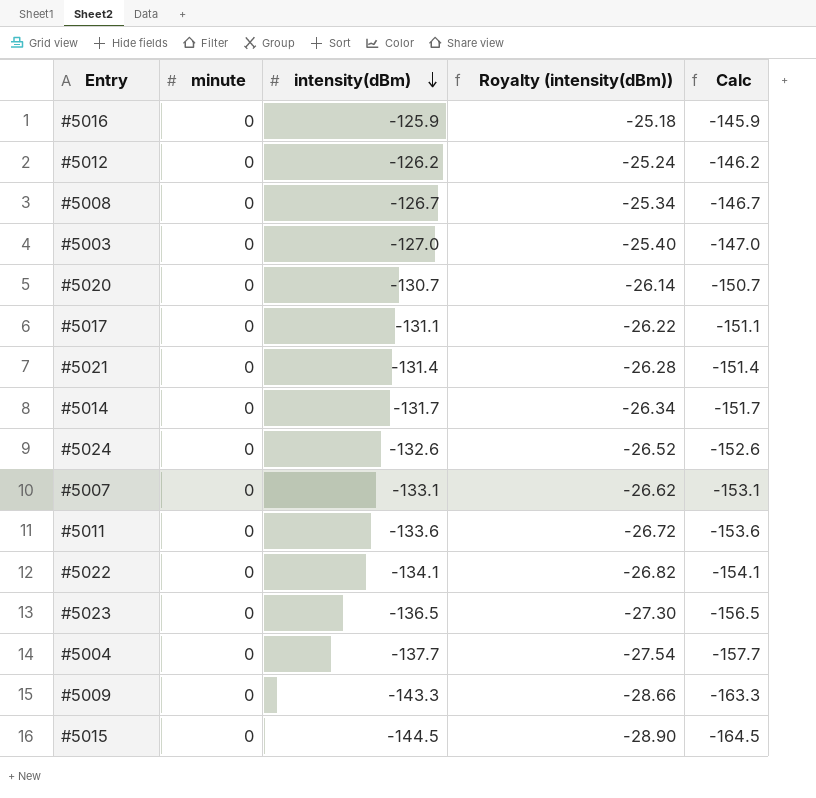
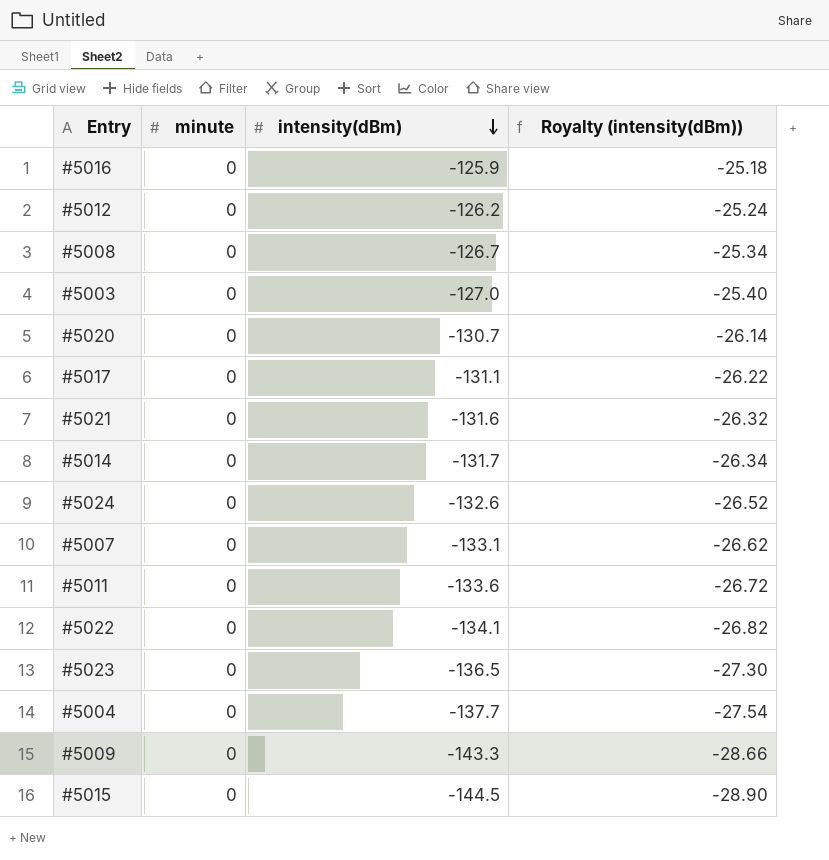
column Calc | formula: [intensity(dBm)] - 20 -> none
#5021 | intensity(dBm): -131.4 -> -131.6
#5021 | Royalty (intensity(dBm)): -26.28 -> -26.32

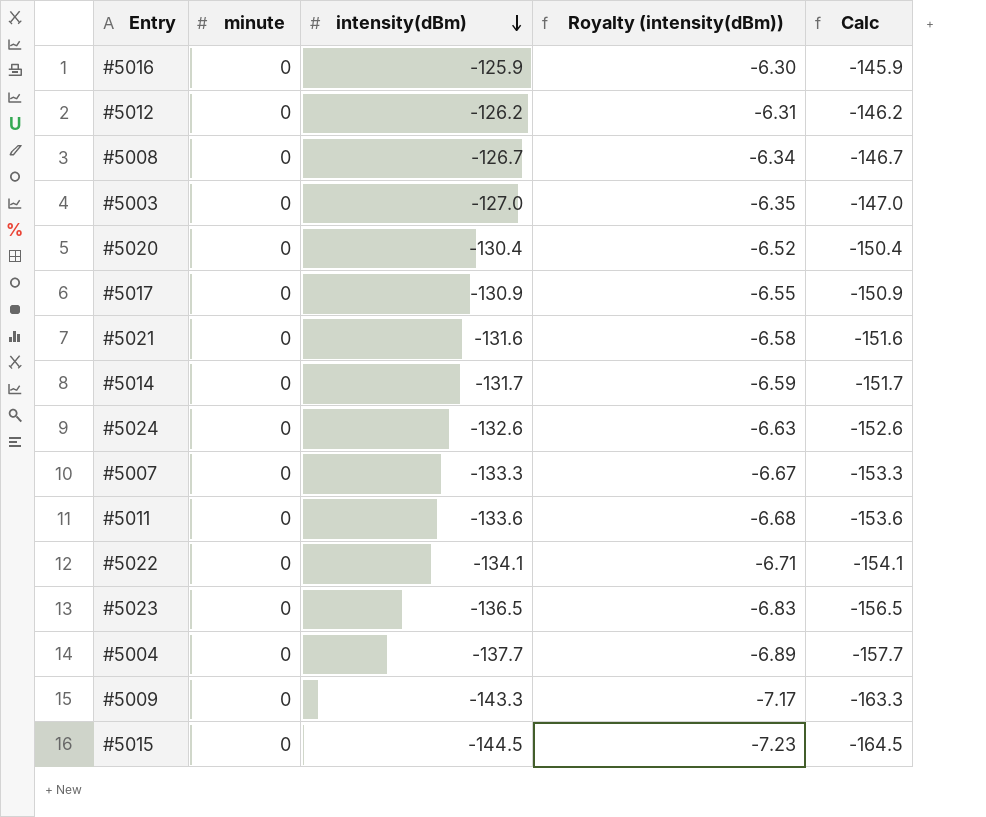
column Royalty (intensity(dBm)) | formula: [intensity(dBm)] * 0.2 -> [intensity(dBm)] * 0.05
column Calc | formula: none -> [intensity(dBm)] - 20
#5020 | intensity(dBm): -130.7 -> -130.4
#5017 | intensity(dBm): -131.1 -> -130.9
#5007 | intensity(dBm): -133.1 -> -133.3

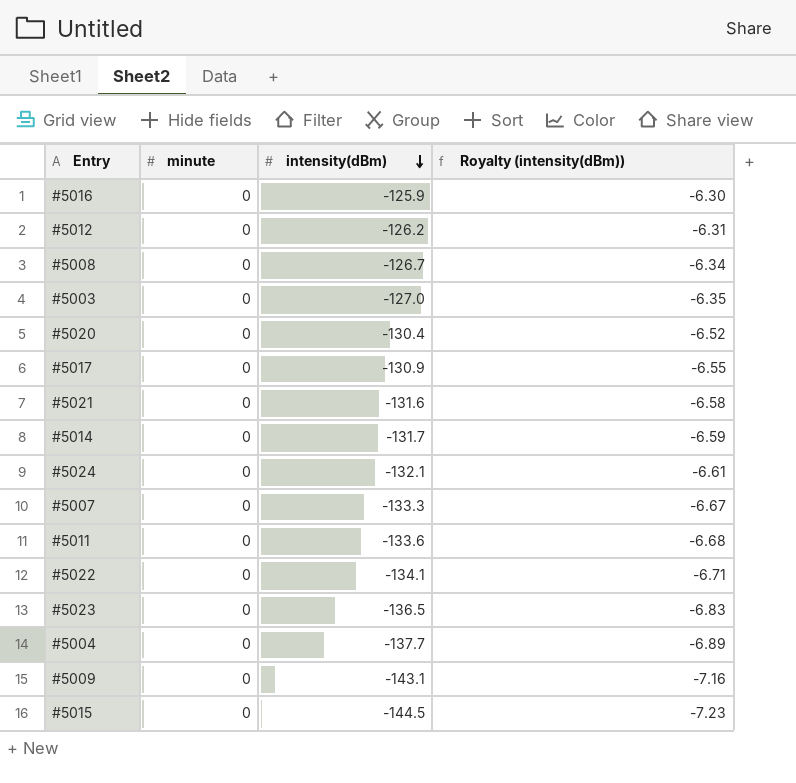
column Calc | formula: [intensity(dBm)] - 20 -> none
#5024 | intensity(dBm): -132.6 -> -132.1
#5024 | Royalty (intensity(dBm)): -6.63 -> -6.61
#5009 | intensity(dBm): -143.3 -> -143.1
#5009 | Royalty (intensity(dBm)): -7.17 -> -7.16

